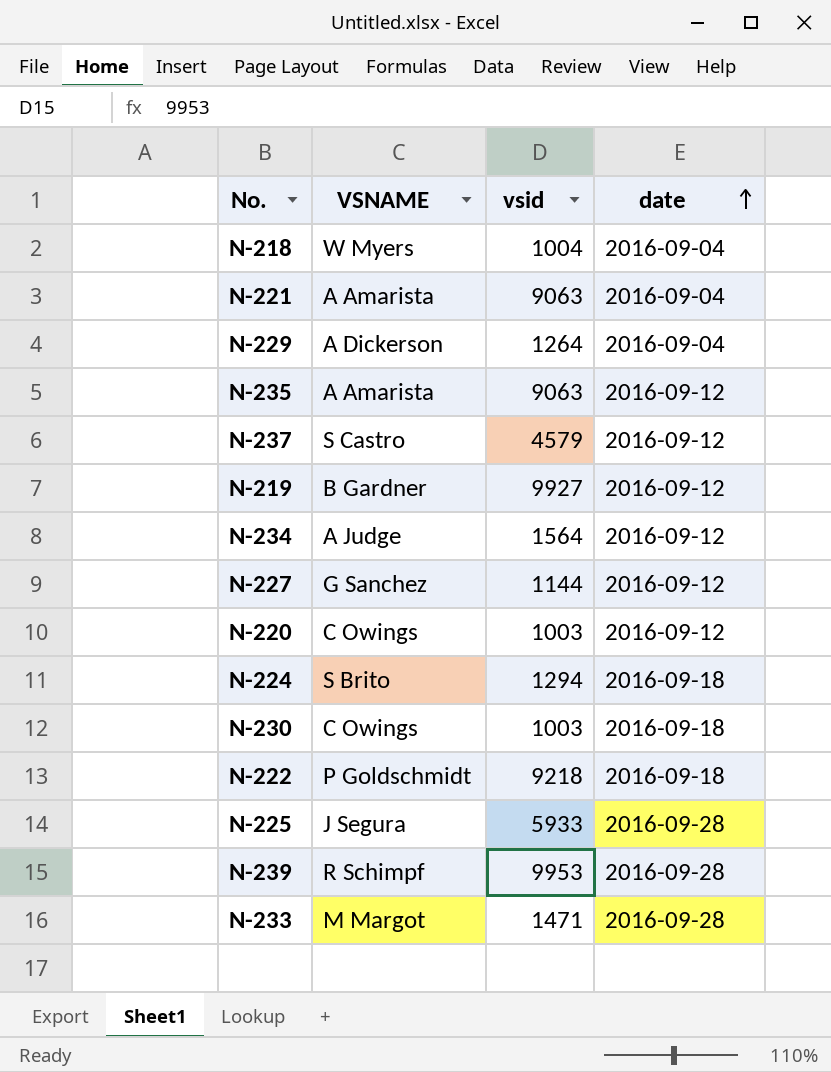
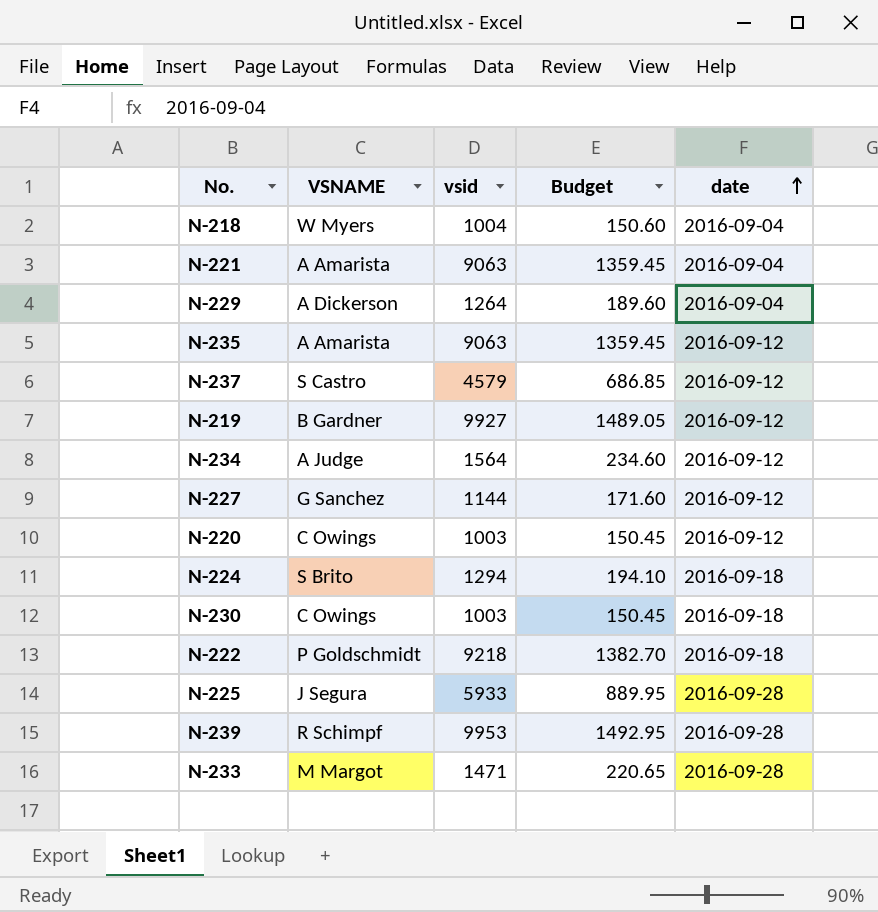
column Budget | formula: none -> [vsid] * 0.15

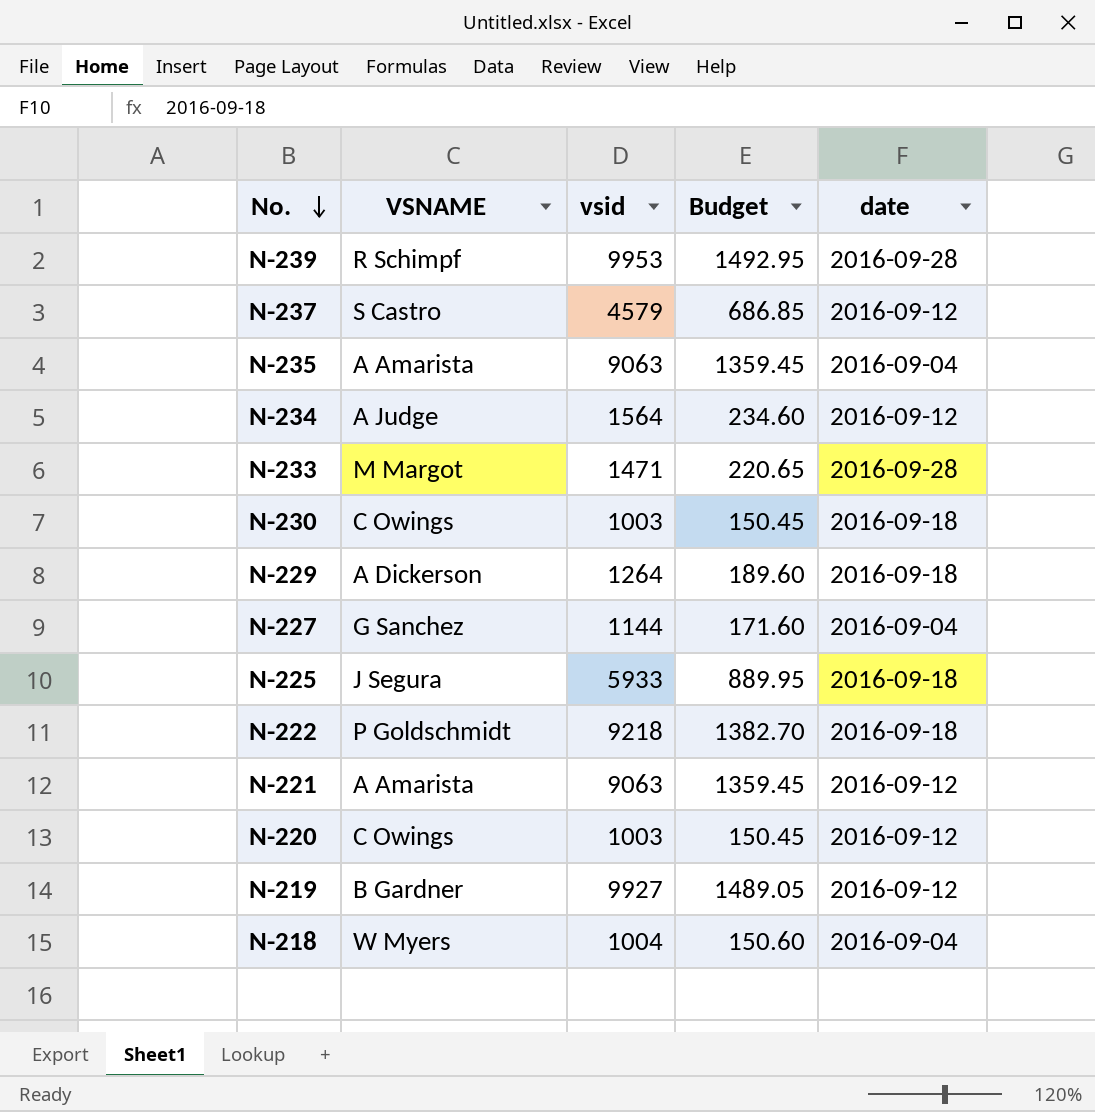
row order: date ascending -> No. descending
row N-224: S Brito | 1294 | 194.10 | 2016-09-18 -> none
N-235 | date: 2016-09-12 -> 2016-09-04
N-229 | date: 2016-09-04 -> 2016-09-18
N-227 | date: 2016-09-12 -> 2016-09-04
N-225 | date: 2016-09-28 -> 2016-09-18
N-221 | date: 2016-09-04 -> 2016-09-12

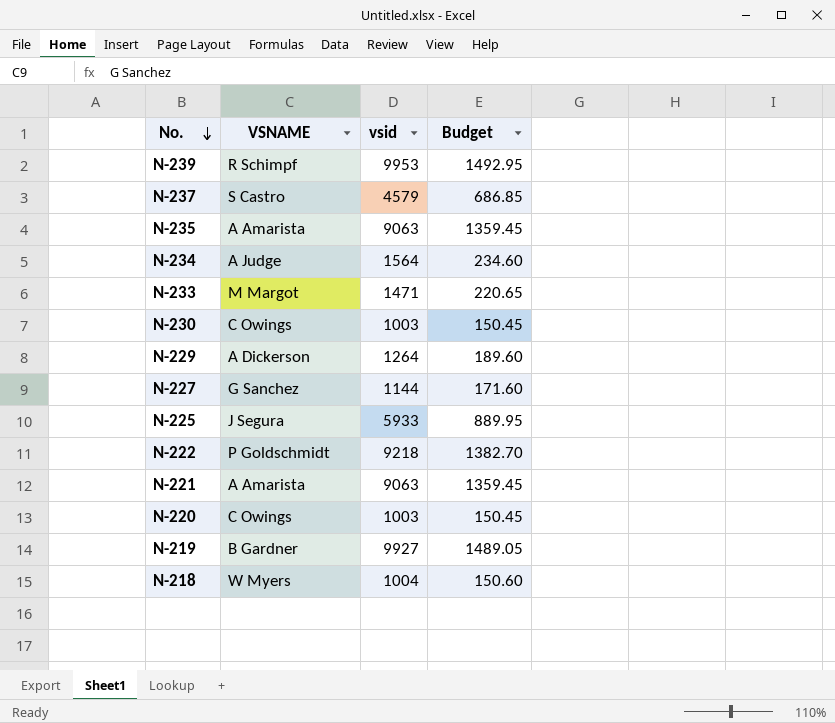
column date | position: 5 -> none

